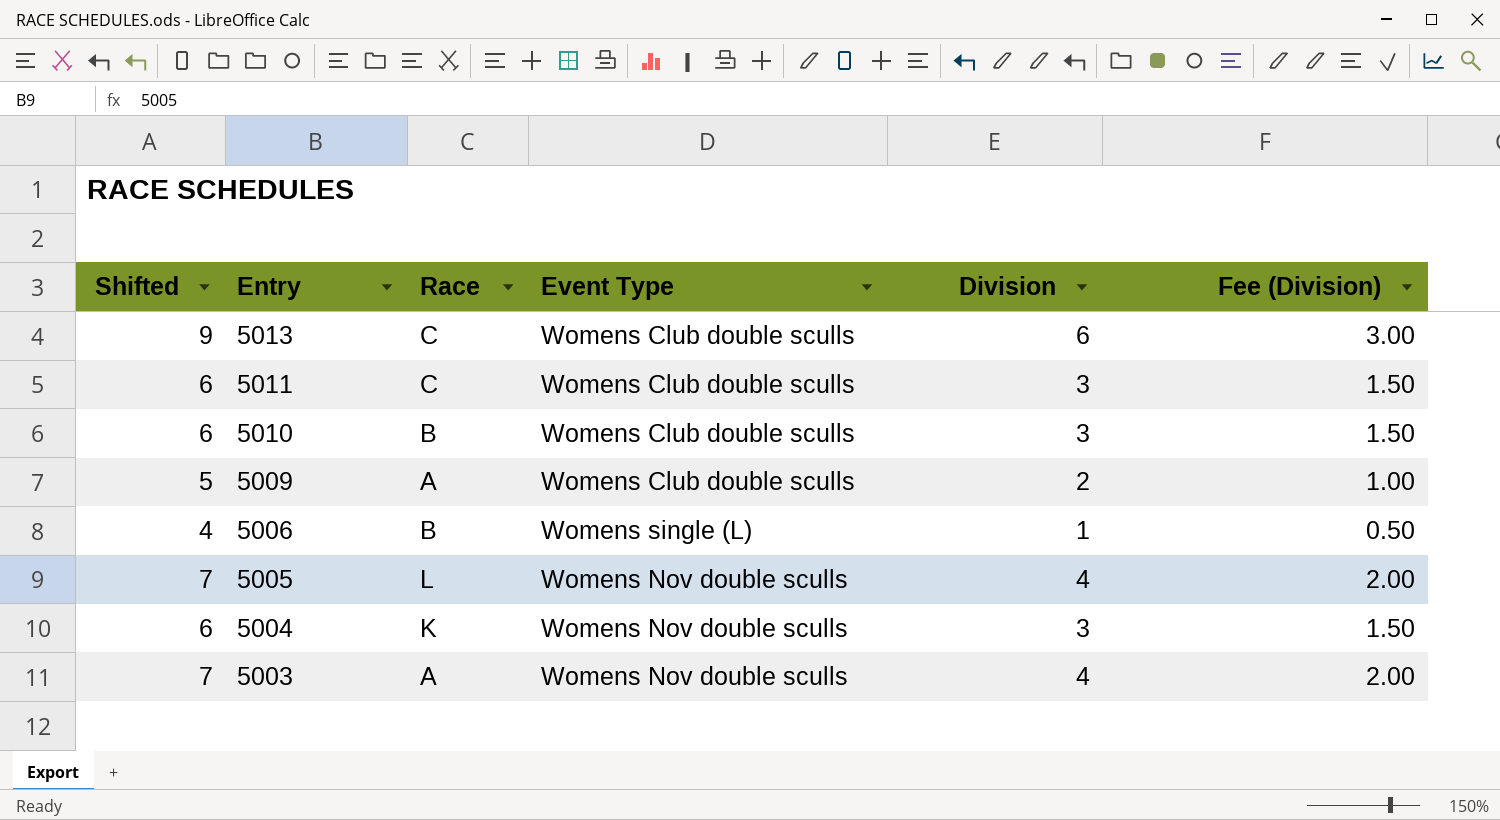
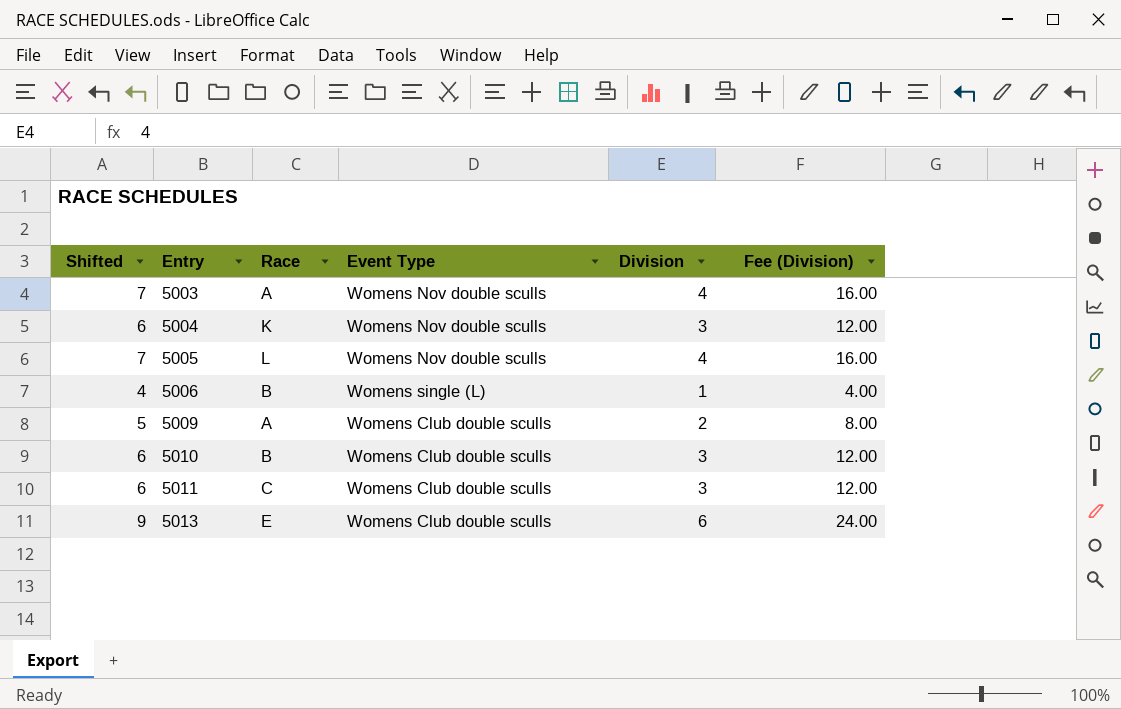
row order: Entry descending -> Entry ascending
column Fee (Division) | formula: [Division] * 0.5 -> [Division] * 4
5013 | Race: C -> E

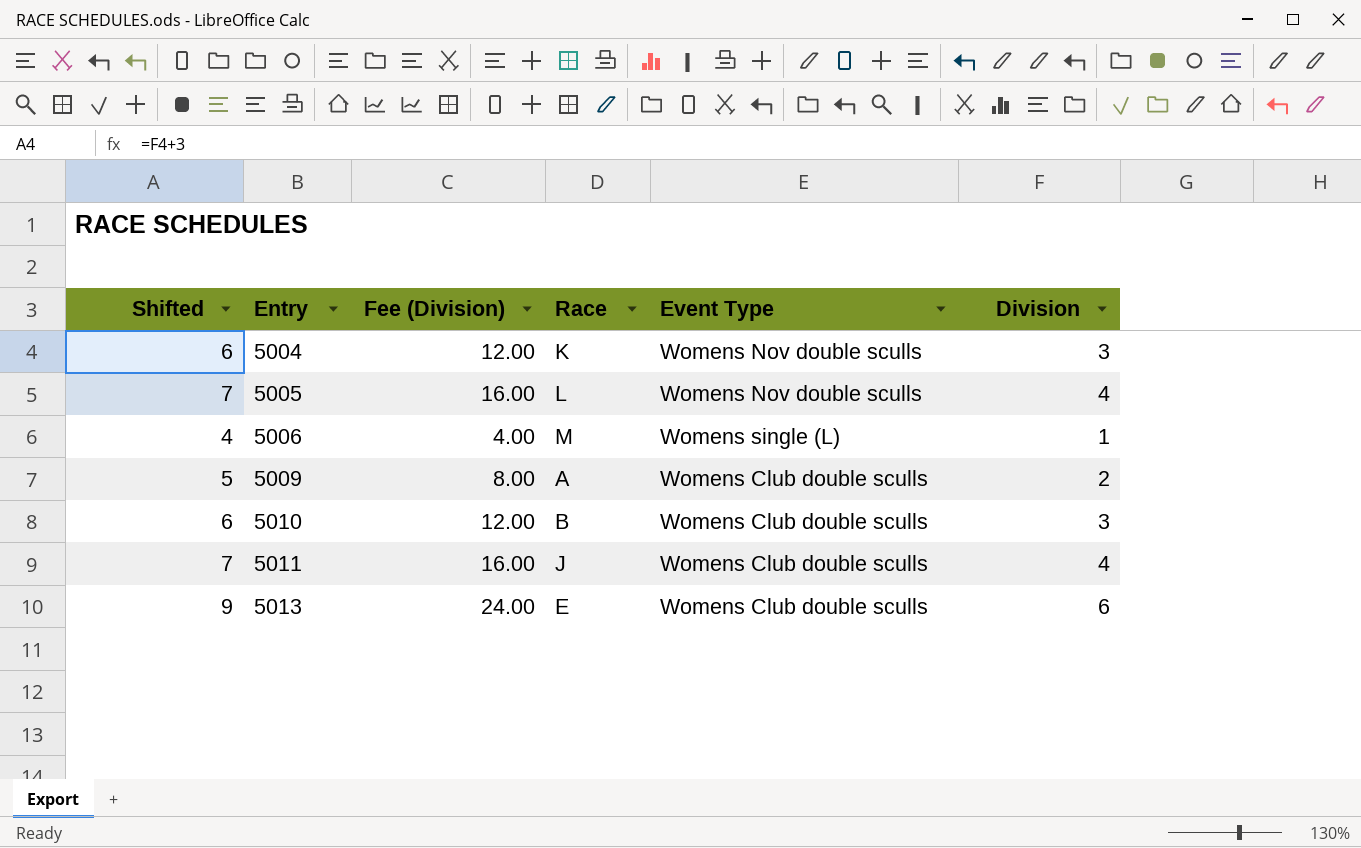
column Fee (Division) | position: 6 -> 3
row 5003: 7 | A | Womens Nov double sculls | 4 | 16.00 -> none
5006 | Race: B -> M
5011 | Shifted: 6 -> 7
5011 | Fee (Division): 12.00 -> 16.00
5011 | Race: C -> J
5011 | Division: 3 -> 4

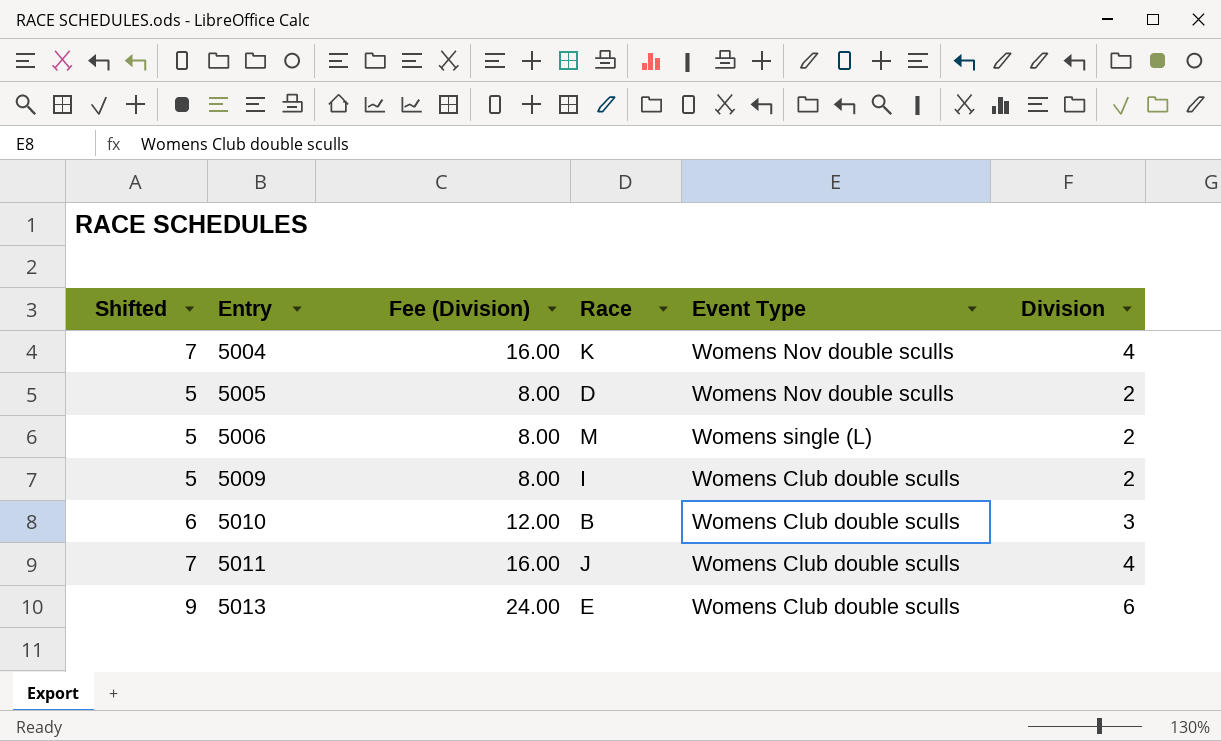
5004 | Shifted: 6 -> 7
5004 | Fee (Division): 12.00 -> 16.00
5004 | Division: 3 -> 4
5005 | Shifted: 7 -> 5
5005 | Fee (Division): 16.00 -> 8.00
5005 | Race: L -> D
5005 | Division: 4 -> 2
5006 | Shifted: 4 -> 5
5006 | Fee (Division): 4.00 -> 8.00
5006 | Division: 1 -> 2
5009 | Race: A -> I

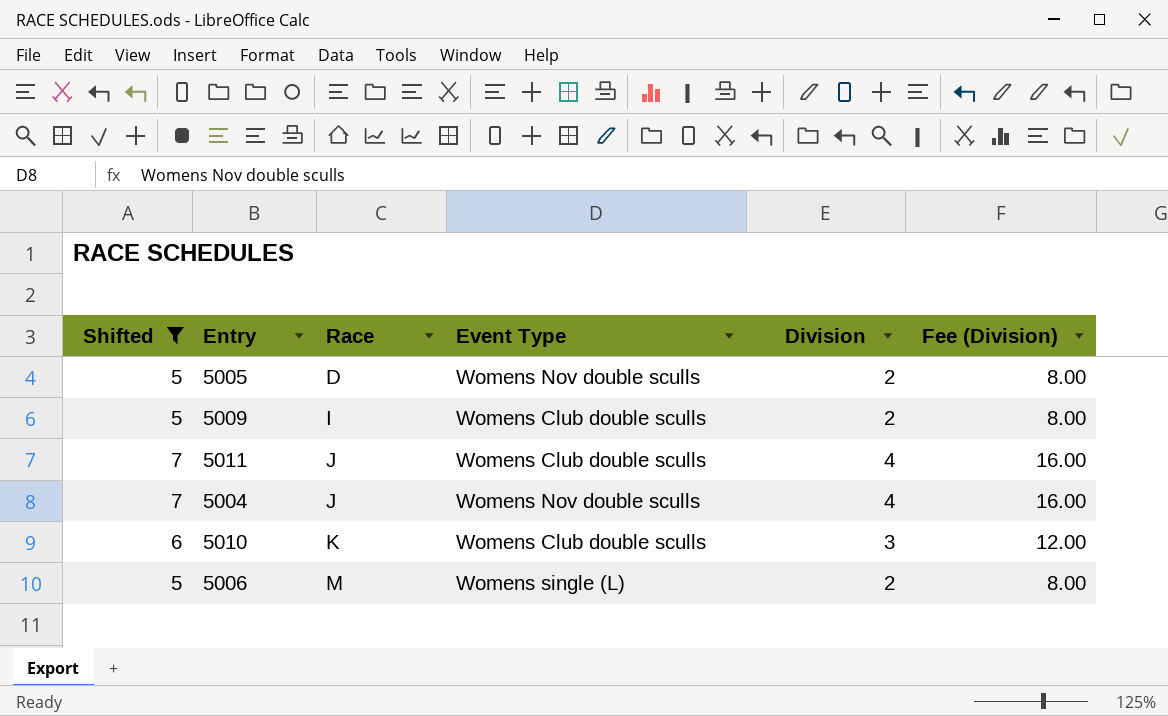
filter: none -> Shifted != 9
row order: Entry ascending -> Race ascending
column Fee (Division) | position: 3 -> 6
5004 | Race: K -> J
5010 | Race: B -> K

